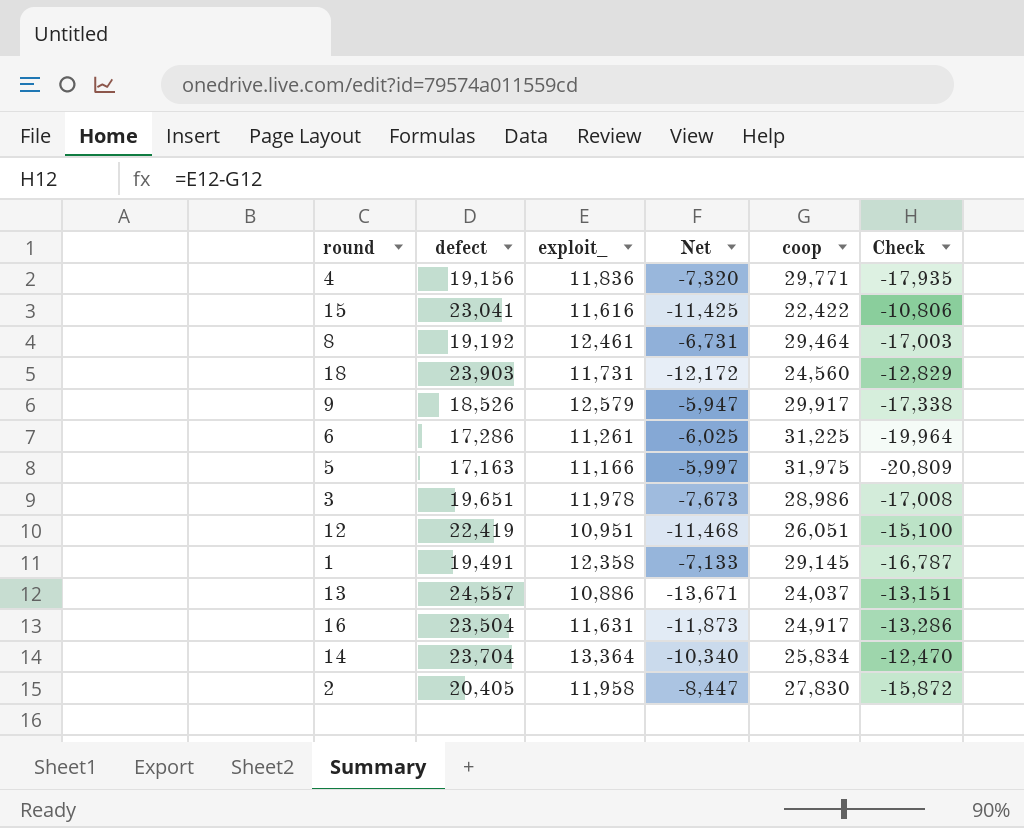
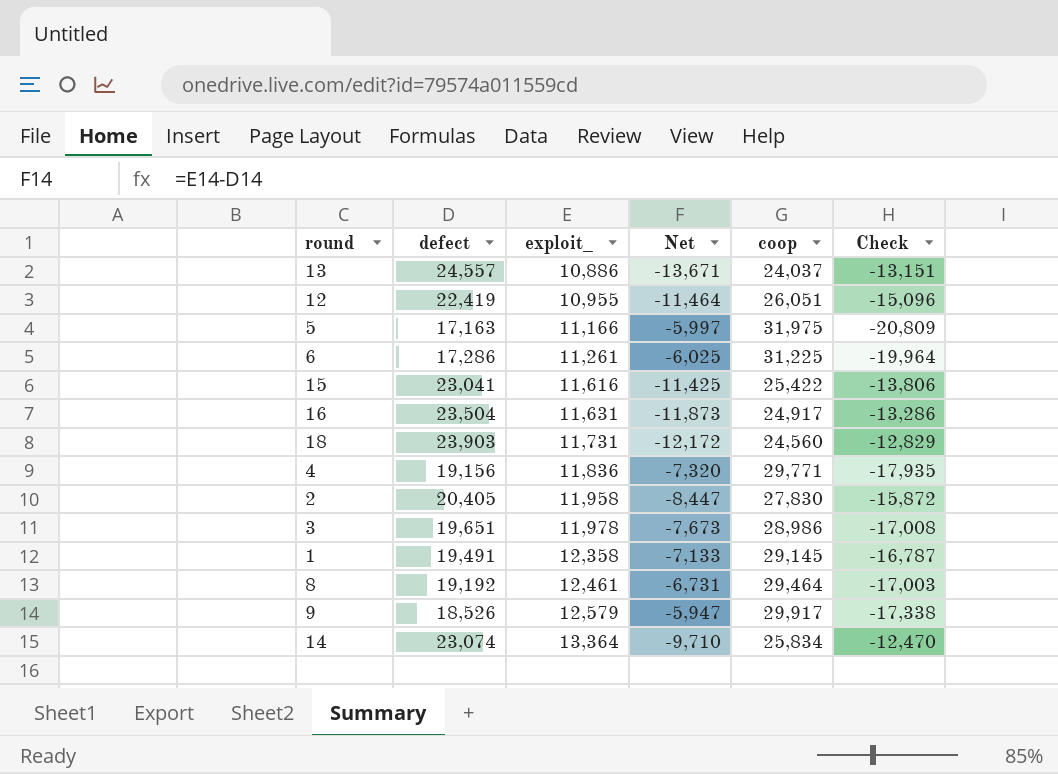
row order: none -> exploit_ ascending
12 | exploit_: 10,951 -> 10,955
12 | Net: -11,468 -> -11,464
12 | Check: -15,100 -> -15,096
15 | coop: 22,422 -> 25,422
15 | Check: -10,806 -> -13,806
14 | defect: 23,704 -> 23,074
14 | Net: -10,340 -> -9,710

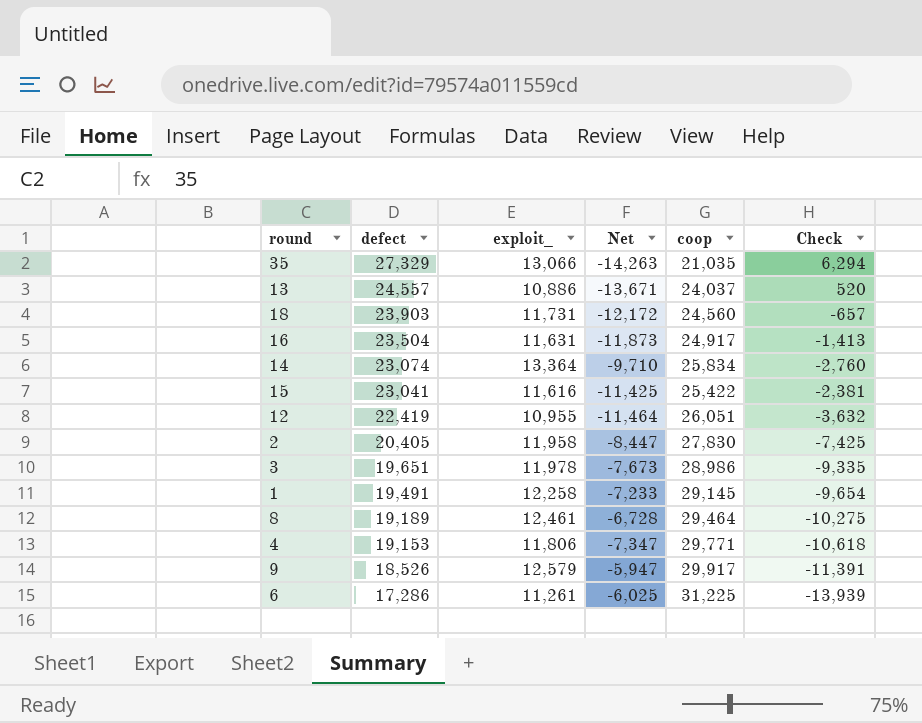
row order: exploit_ ascending -> defect descending
column Check | formula: [exploit_] - [coop] -> [defect] - [coop]
row 5: 17,163 | 11,166 | -5,997 | 31,975 | -20,809 -> none
row 35: none -> 27,329 | 13,066 | -14,263 | 21,035 | 6,294
1 | exploit_: 12,358 -> 12,258
1 | Net: -7,133 -> -7,233
8 | defect: 19,192 -> 19,189
8 | Net: -6,731 -> -6,728
4 | defect: 19,156 -> 19,153
4 | exploit_: 11,836 -> 11,806
4 | Net: -7,320 -> -7,347

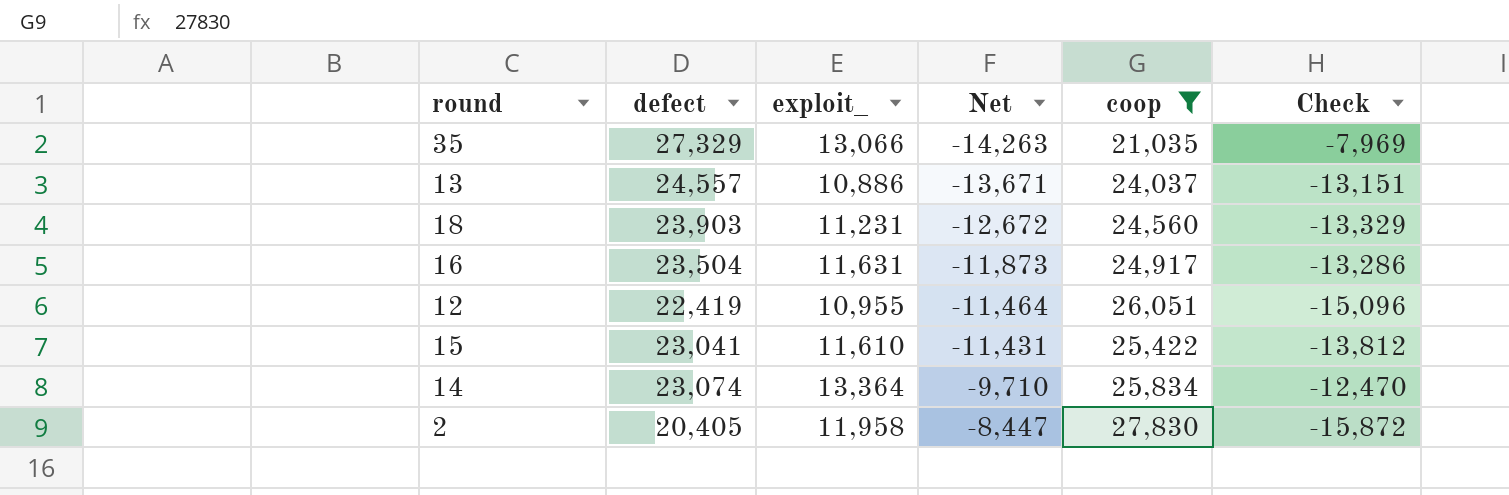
filter: none -> coop <= 27,830
row order: defect descending -> Net ascending
column Check | formula: [defect] - [coop] -> [exploit_] - [coop]
18 | exploit_: 11,731 -> 11,231
18 | Net: -12,172 -> -12,672
15 | exploit_: 11,616 -> 11,610
15 | Net: -11,425 -> -11,431

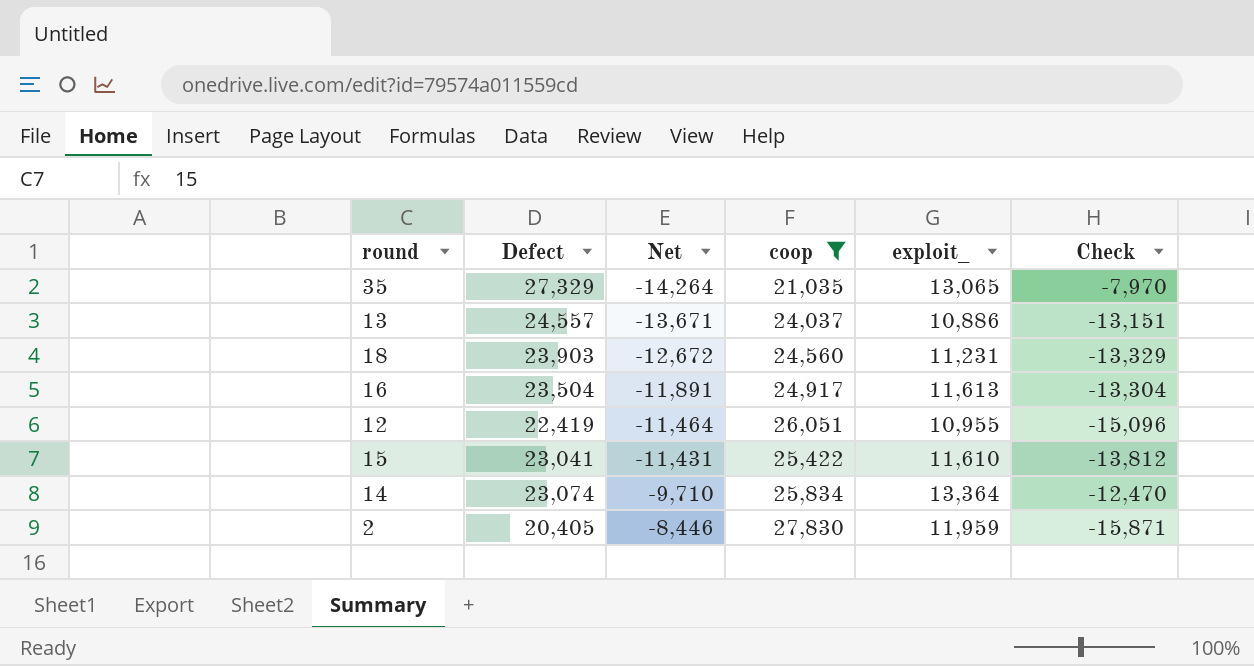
column name: defect -> Defect
column exploit_ | position: 3 -> 5
35 | Net: -14,263 -> -14,264
35 | exploit_: 13,066 -> 13,065
35 | Check: -7,969 -> -7,970
16 | Net: -11,873 -> -11,891
16 | exploit_: 11,631 -> 11,613
16 | Check: -13,286 -> -13,304
2 | Net: -8,447 -> -8,446
2 | exploit_: 11,958 -> 11,959
2 | Check: -15,872 -> -15,871

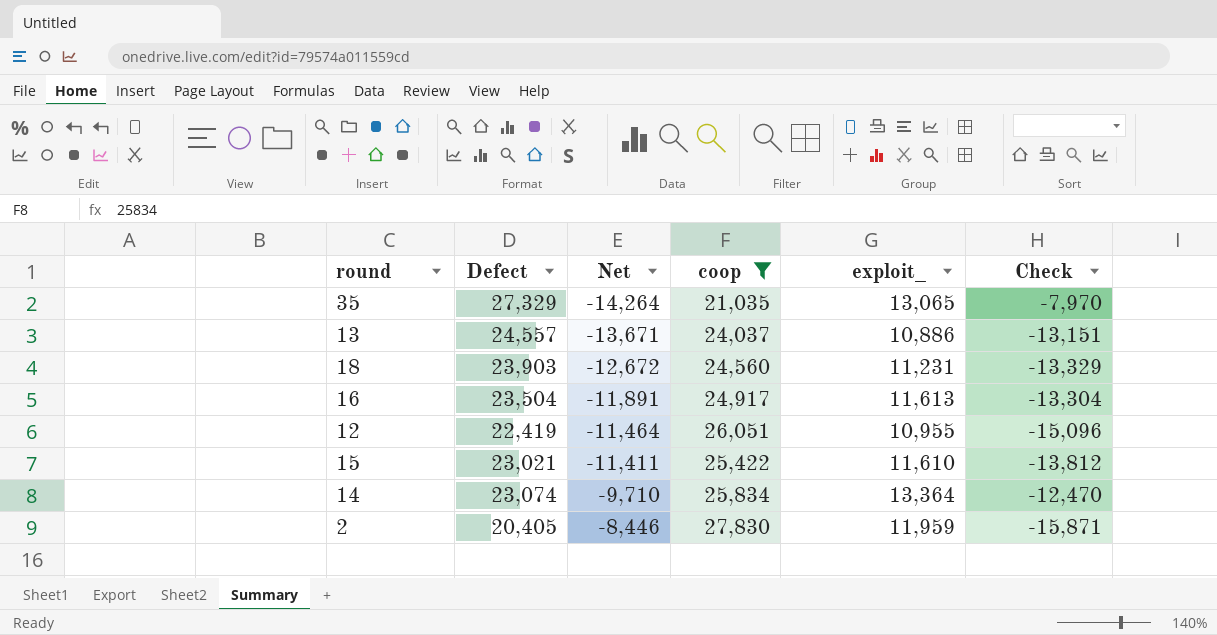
15 | Defect: 23,041 -> 23,021
15 | Net: -11,431 -> -11,411

